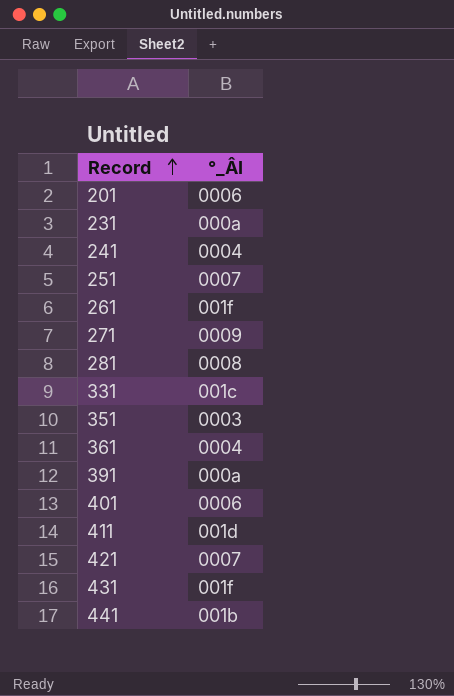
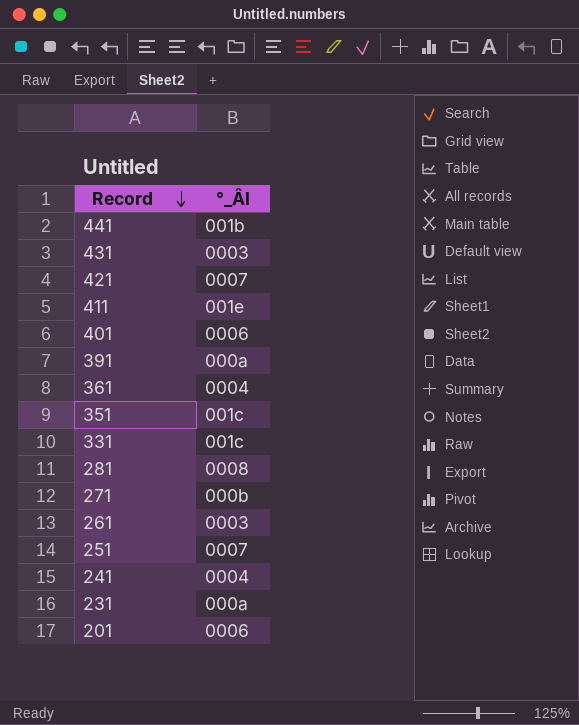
row order: Record ascending -> Record descending
431 | °_ÂI: 001f -> 0003
411 | °_ÂI: 001d -> 001e
351 | °_ÂI: 0003 -> 001c
271 | °_ÂI: 0009 -> 000b
261 | °_ÂI: 001f -> 0003

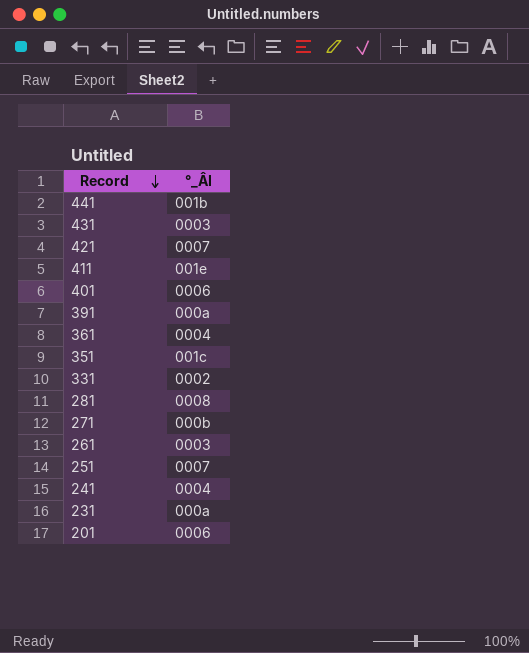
331 | °_ÂI: 001c -> 0002

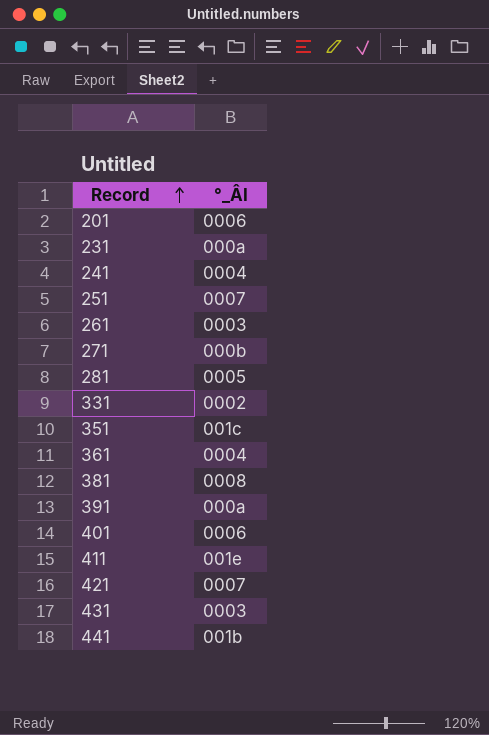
row order: Record descending -> Record ascending
281 | °_ÂI: 0008 -> 0005
row 381: none -> 0008

